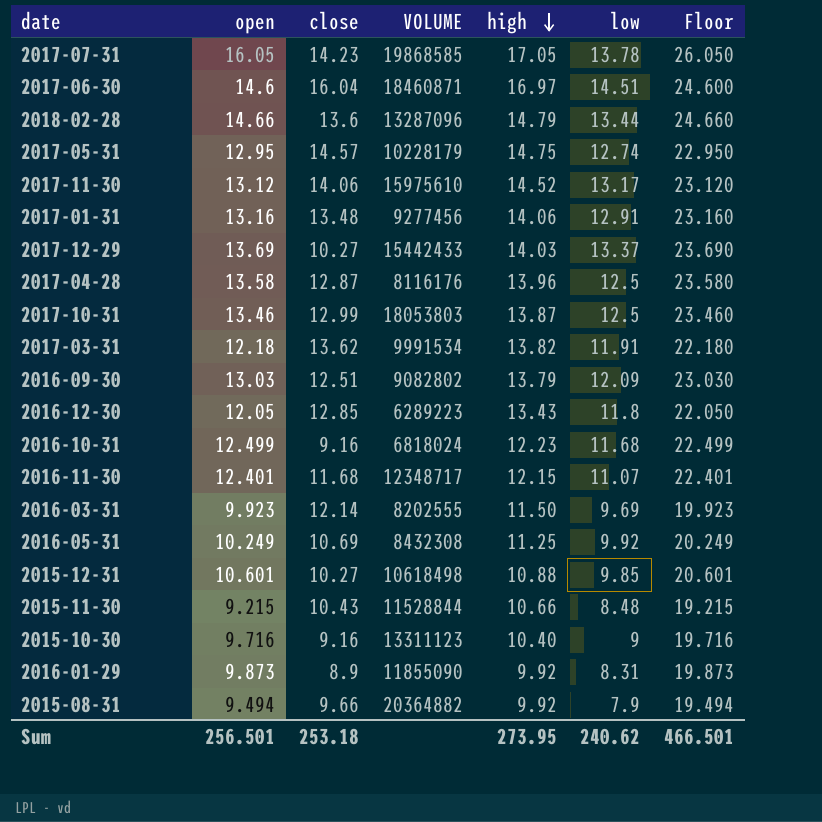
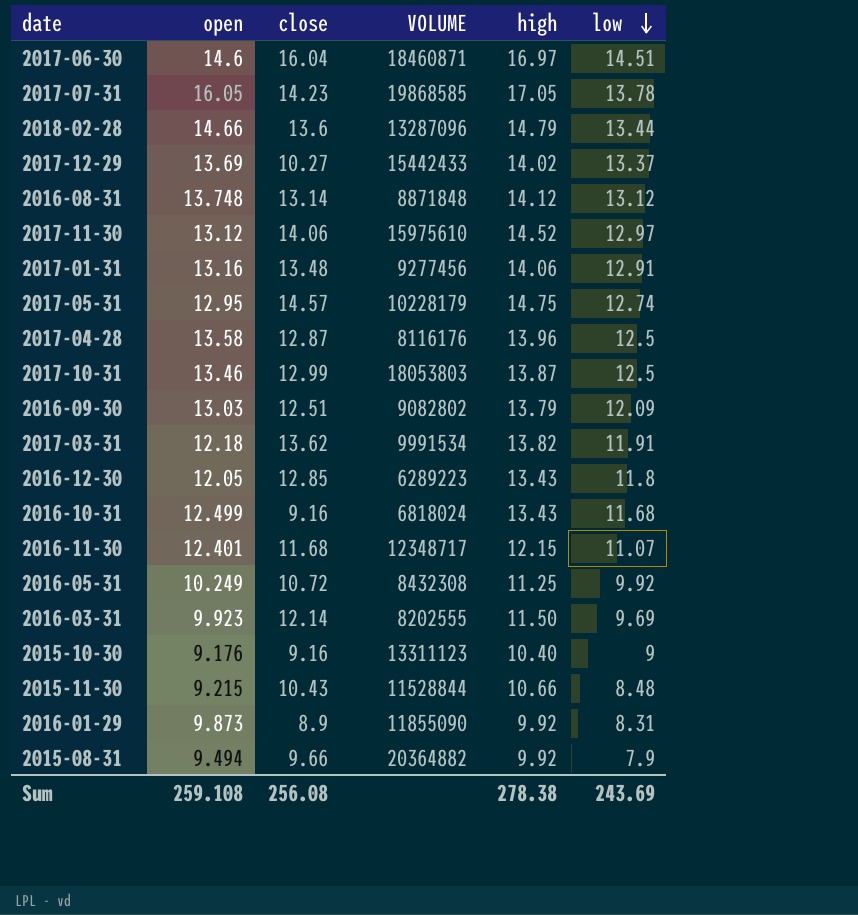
row order: high descending -> low descending
column Floor | formula: [open] + 10 -> none
row 2015-12-31: 10.601 | 10.27 | 10618498 | 10.88 | 9.85 | 20.601 -> none
2017-12-29 | high: 14.03 -> 14.02
row 2016-08-31: none -> 13.748 | 13.14 | 8871848 | 14.12 | 13.12
2017-11-30 | low: 13.17 -> 12.97
2016-10-31 | high: 12.23 -> 13.43
2016-05-31 | close: 10.69 -> 10.72
2015-10-30 | open: 9.716 -> 9.176
Sum | open: 256.501 -> 259.108
Sum | close: 253.18 -> 256.08
Sum | high: 273.95 -> 278.38
Sum | low: 240.62 -> 243.69

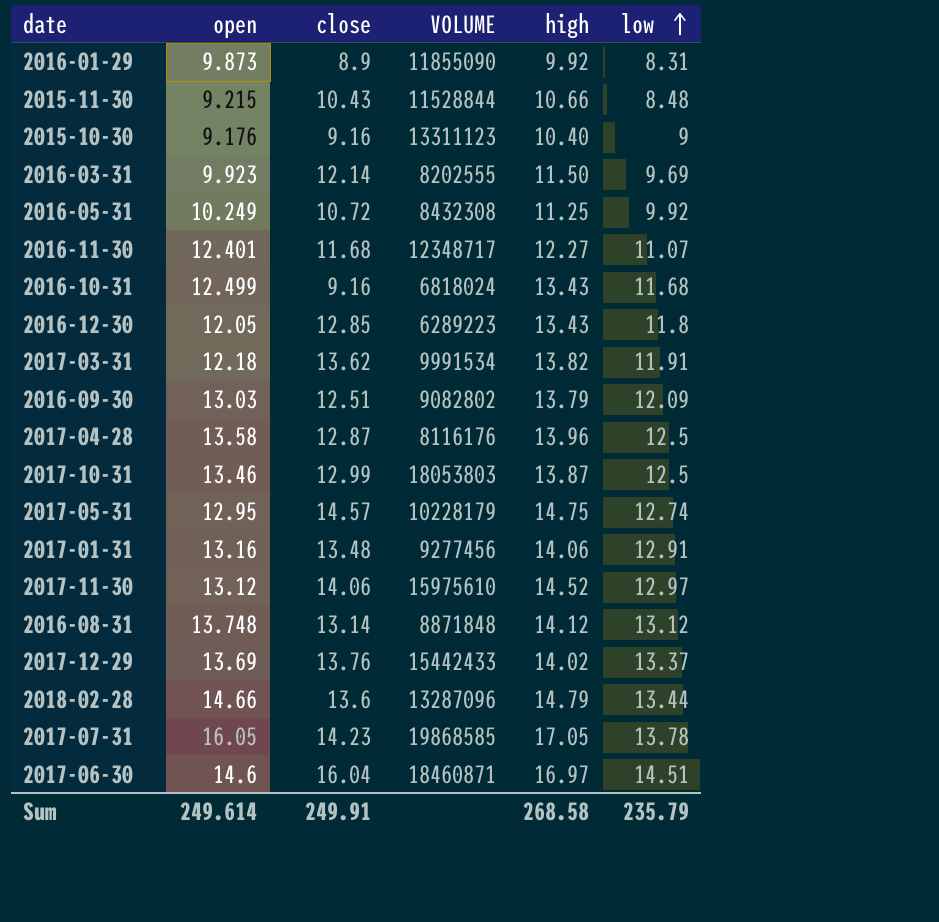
row order: low descending -> low ascending
row 2015-08-31: 9.494 | 9.66 | 20364882 | 9.92 | 7.9 -> none
2016-11-30 | high: 12.15 -> 12.27
2017-12-29 | close: 10.27 -> 13.76
Sum | open: 259.108 -> 249.614
Sum | close: 256.08 -> 249.91
Sum | high: 278.38 -> 268.58
Sum | low: 243.69 -> 235.79

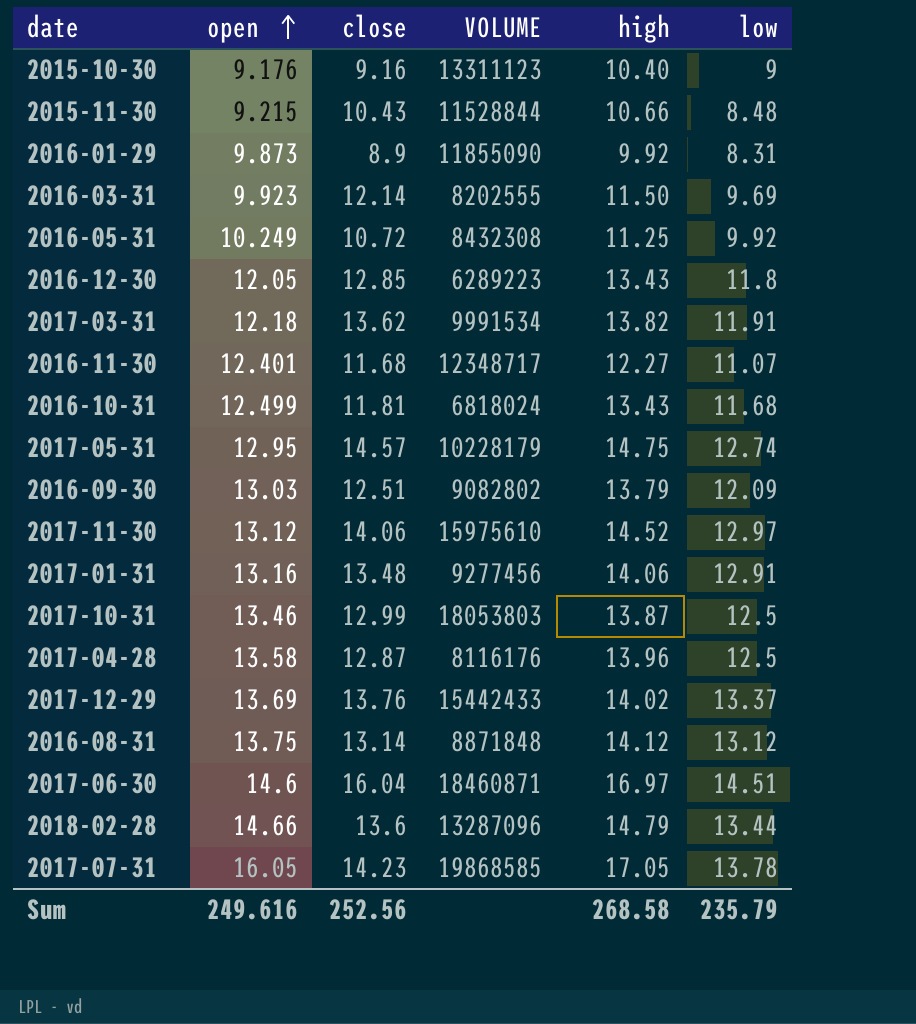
row order: low ascending -> open ascending
2016-10-31 | close: 9.16 -> 11.81
2016-08-31 | open: 13.748 -> 13.75
Sum | open: 249.614 -> 249.616
Sum | close: 249.91 -> 252.56

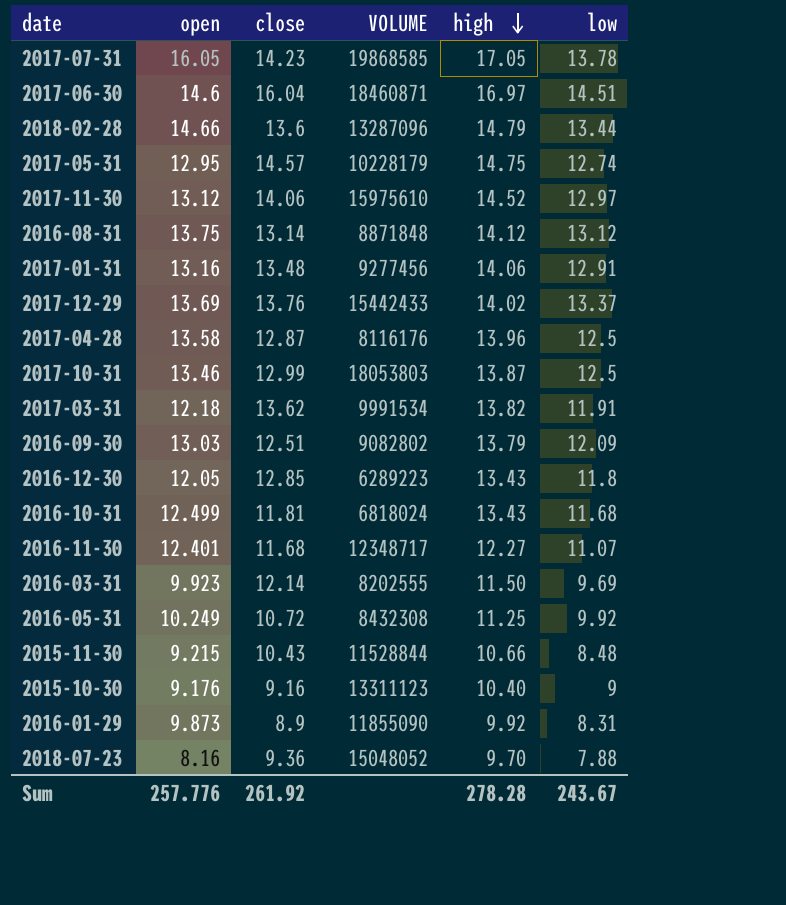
row order: open ascending -> high descending
row 2018-07-23: none -> 8.16 | 9.36 | 15048052 | 9.70 | 7.88
Sum | open: 249.616 -> 257.776
Sum | close: 252.56 -> 261.92
Sum | high: 268.58 -> 278.28
Sum | low: 235.79 -> 243.67

